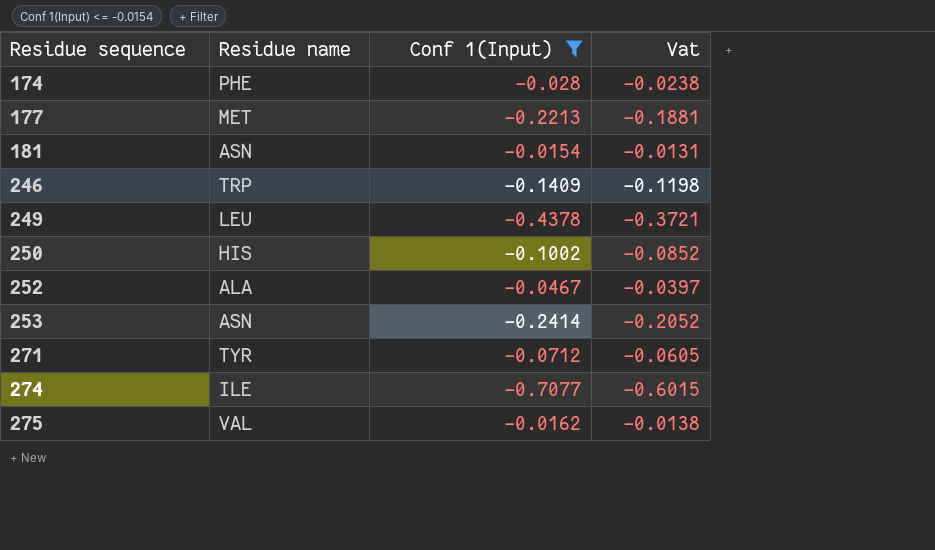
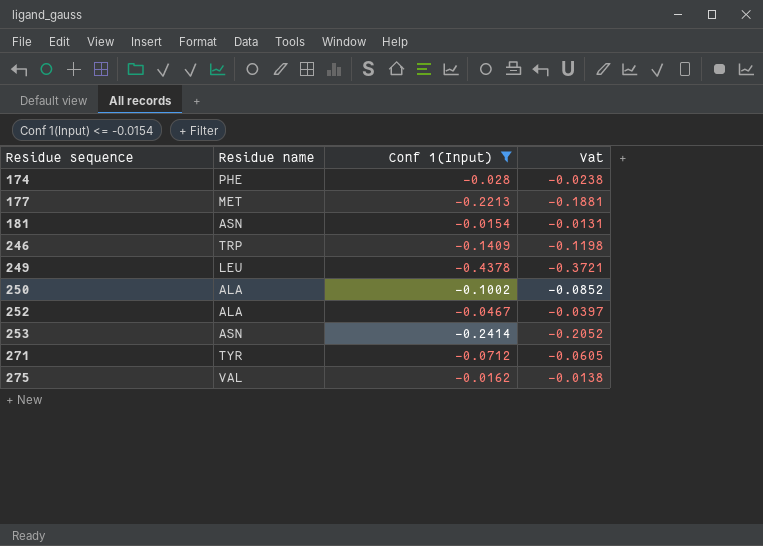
row 274: ILE | -0.7077 | -0.6015 -> none
250 | Residue name: HIS -> ALA

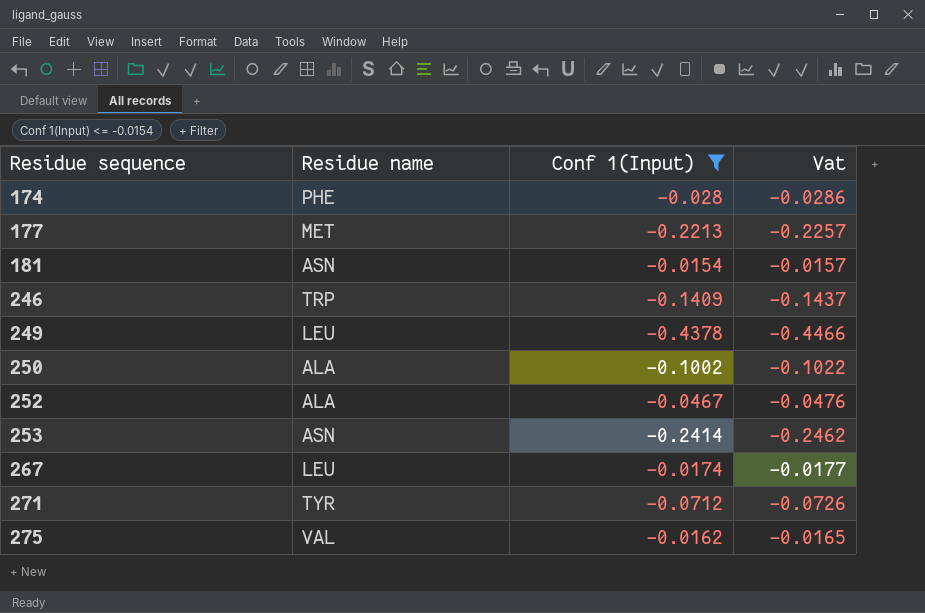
column Vat | formula: [Conf 1(Input)] * 0.85 -> [Conf 1(Input)] * 1.02
row 267: none -> LEU | -0.0174 | -0.0177

